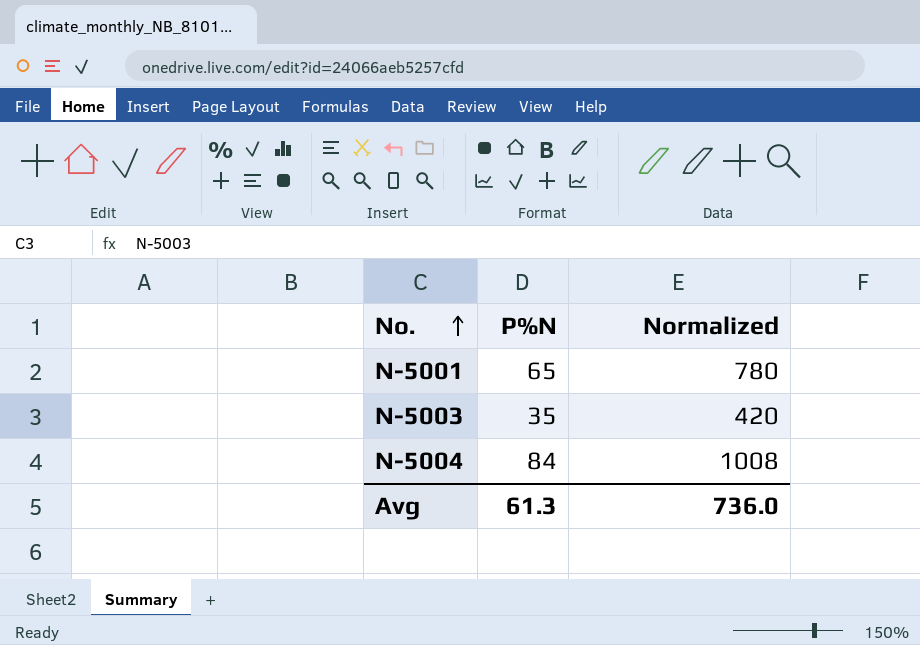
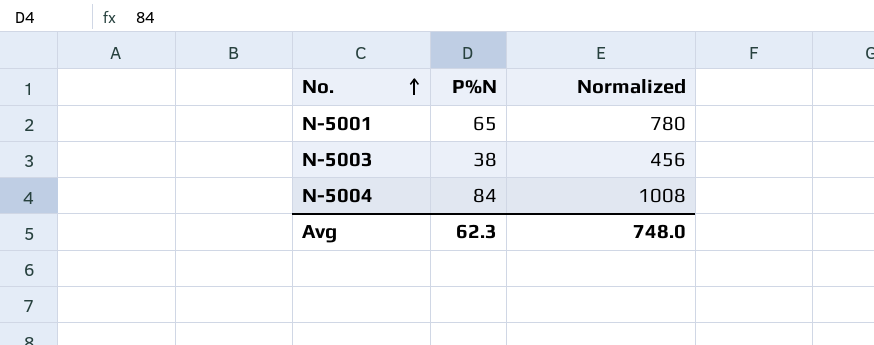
N-5003 | P%N: 35 -> 38
N-5003 | Normalized: 420 -> 456
Avg | P%N: 61.3 -> 62.3
Avg | Normalized: 736.0 -> 748.0

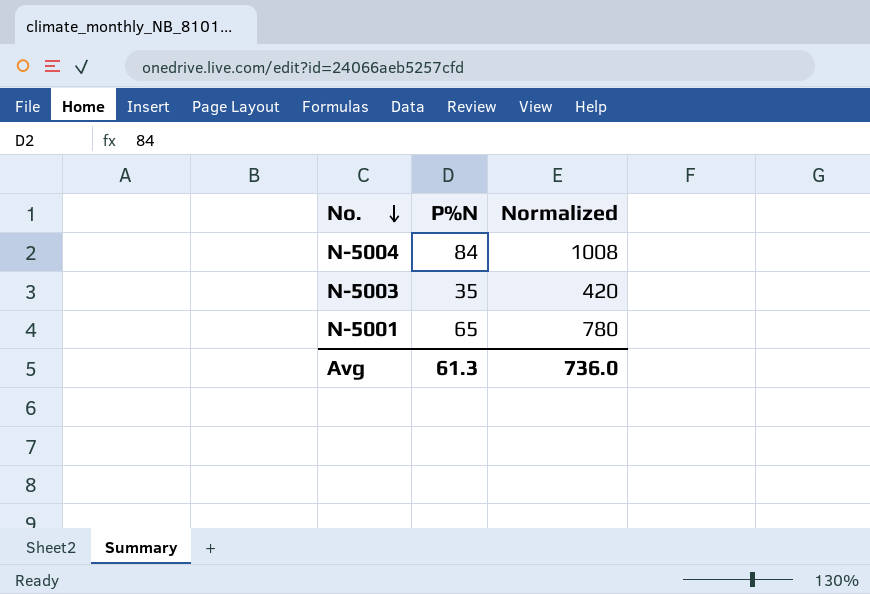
row order: No. ascending -> No. descending
N-5003 | P%N: 38 -> 35
N-5003 | Normalized: 456 -> 420
Avg | P%N: 62.3 -> 61.3
Avg | Normalized: 748.0 -> 736.0

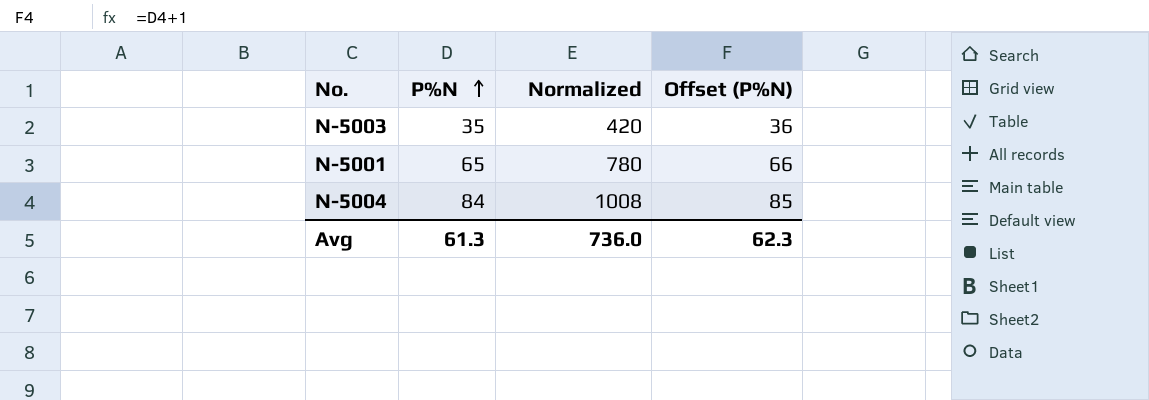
row order: No. descending -> P%N ascending
column Offset (P%N) | formula: none -> [P%N] + 1

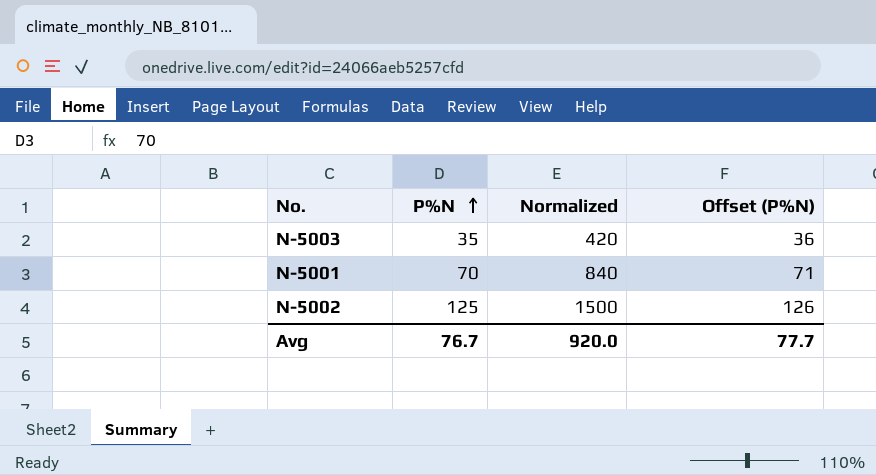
row N-5004: 84 | 1008 | 85 -> none
N-5001 | P%N: 65 -> 70
N-5001 | Normalized: 780 -> 840
N-5001 | Offset (P%N): 66 -> 71
row N-5002: none -> 125 | 1500 | 126
Avg | P%N: 61.3 -> 76.7
Avg | Normalized: 736.0 -> 920.0
Avg | Offset (P%N): 62.3 -> 77.7

